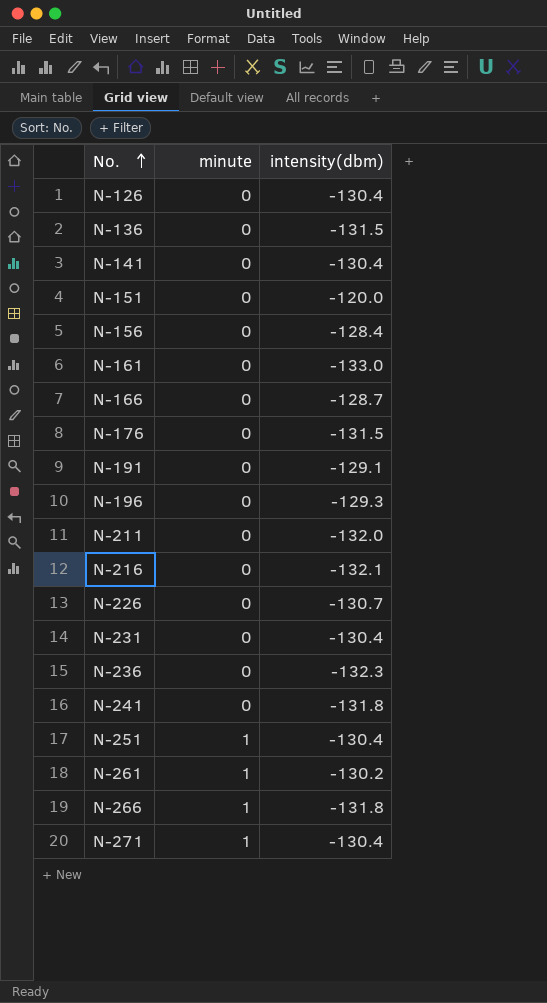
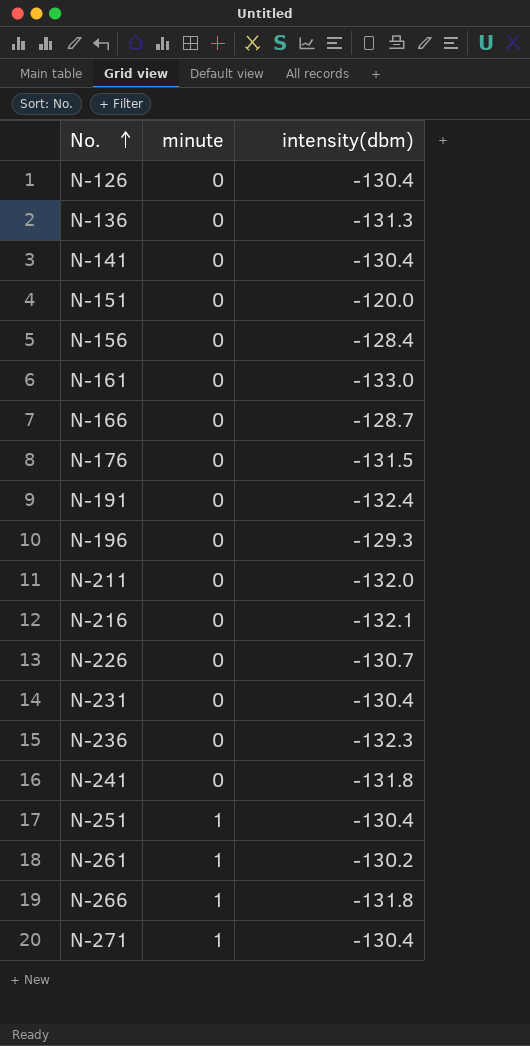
N-136 | intensity(dbm): -131.5 -> -131.3
N-191 | intensity(dbm): -129.1 -> -132.4

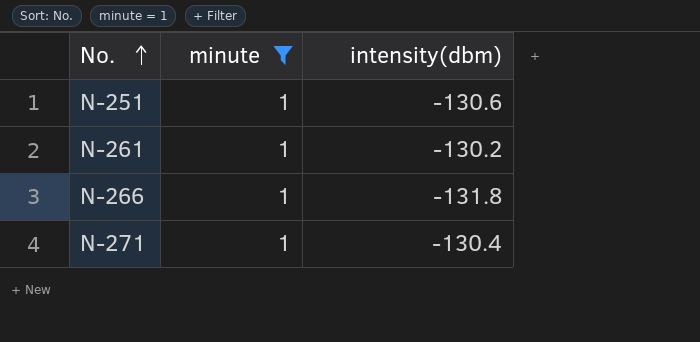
filter: none -> minute = 1
N-251 | intensity(dbm): -130.4 -> -130.6

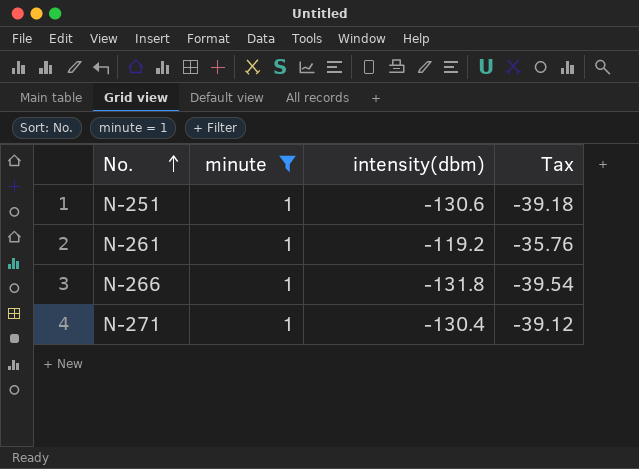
column Tax | formula: none -> [intensity(dbm)] * 0.3
N-261 | intensity(dbm): -130.2 -> -119.2

